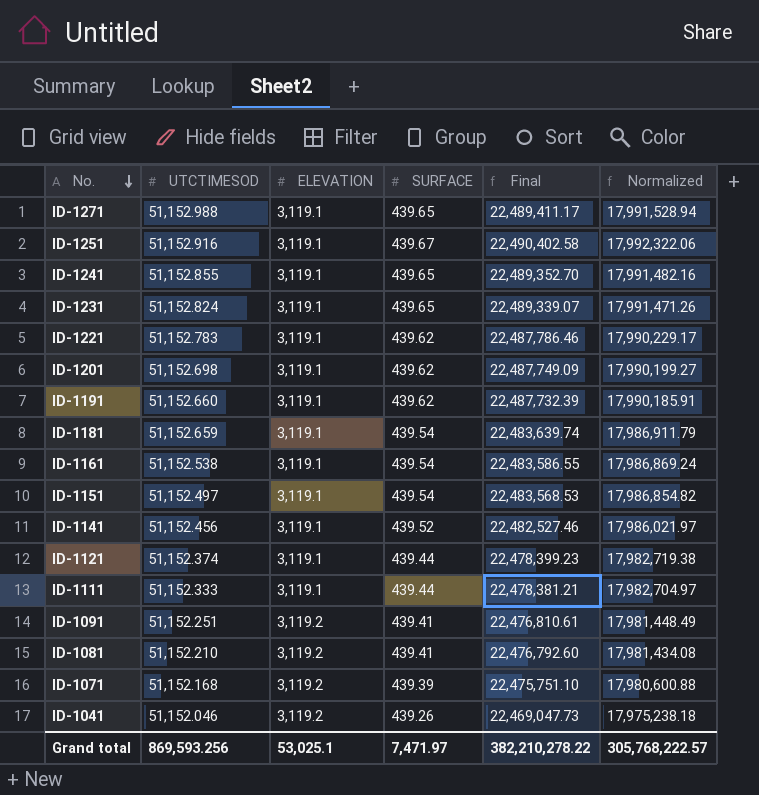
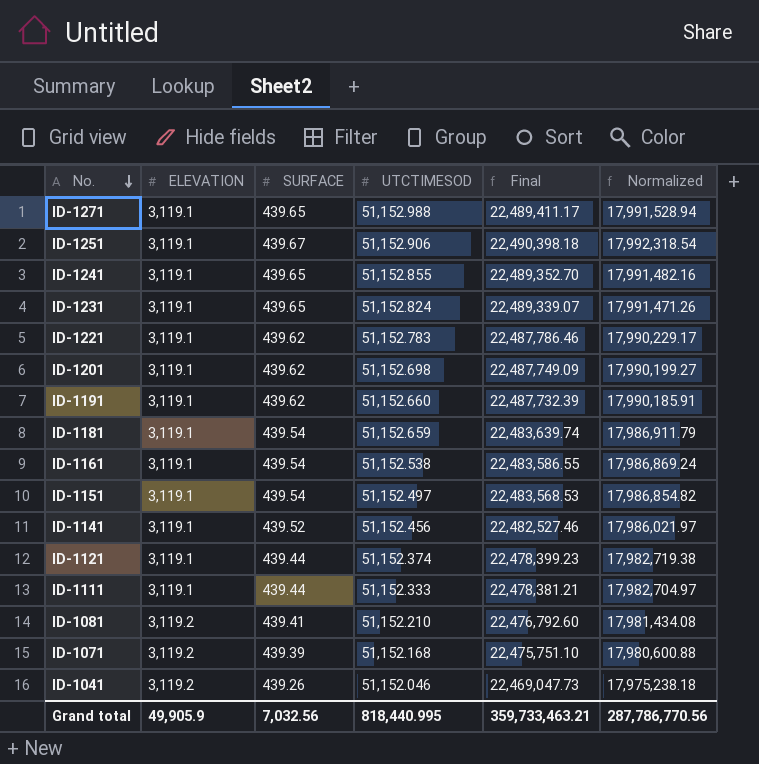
column UTCTIMESOD | position: 2 -> 4
row ID-1091: 51,152.251 | 3,119.2 | 439.41 | 22,476,810.61 | 17,981,448.49 -> none
ID-1251 | UTCTIMESOD: 51,152.916 -> 51,152.906
ID-1251 | Final: 22,490,402.58 -> 22,490,398.18
ID-1251 | Normalized: 17,992,322.06 -> 17,992,318.54
Grand total | ELEVATION: 53,025.1 -> 49,905.9
Grand total | SURFACE: 7,471.97 -> 7,032.56
Grand total | UTCTIMESOD: 869,593.256 -> 818,440.995
Grand total | Final: 382,210,278.22 -> 359,733,463.21
Grand total | Normalized: 305,768,222.57 -> 287,786,770.56

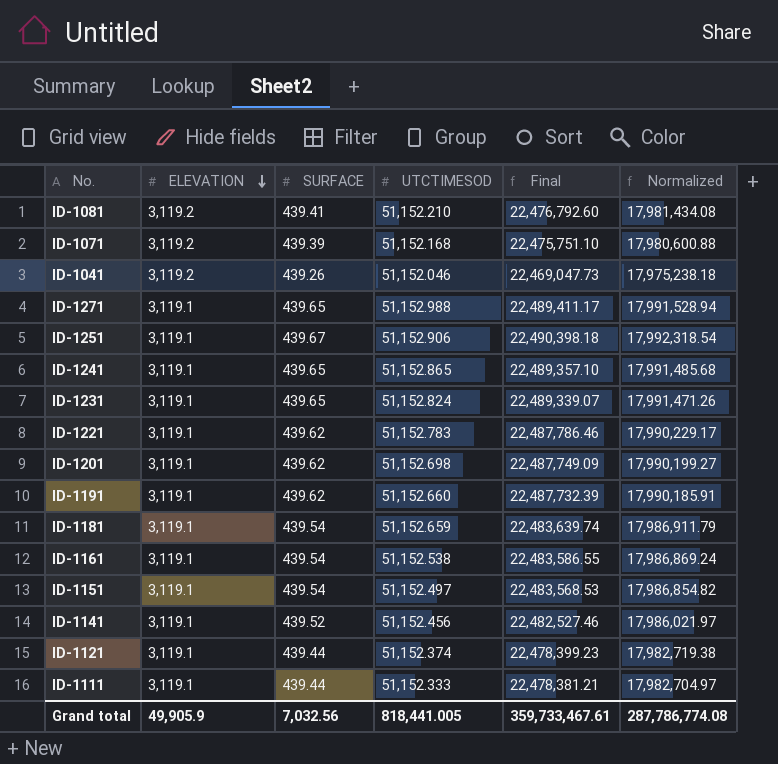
row order: No. descending -> ELEVATION descending
ID-1241 | UTCTIMESOD: 51,152.855 -> 51,152.865
ID-1241 | Final: 22,489,352.70 -> 22,489,357.10
ID-1241 | Normalized: 17,991,482.16 -> 17,991,485.68
Grand total | UTCTIMESOD: 818,440.995 -> 818,441.005
Grand total | Final: 359,733,463.21 -> 359,733,467.61
Grand total | Normalized: 287,786,770.56 -> 287,786,774.08

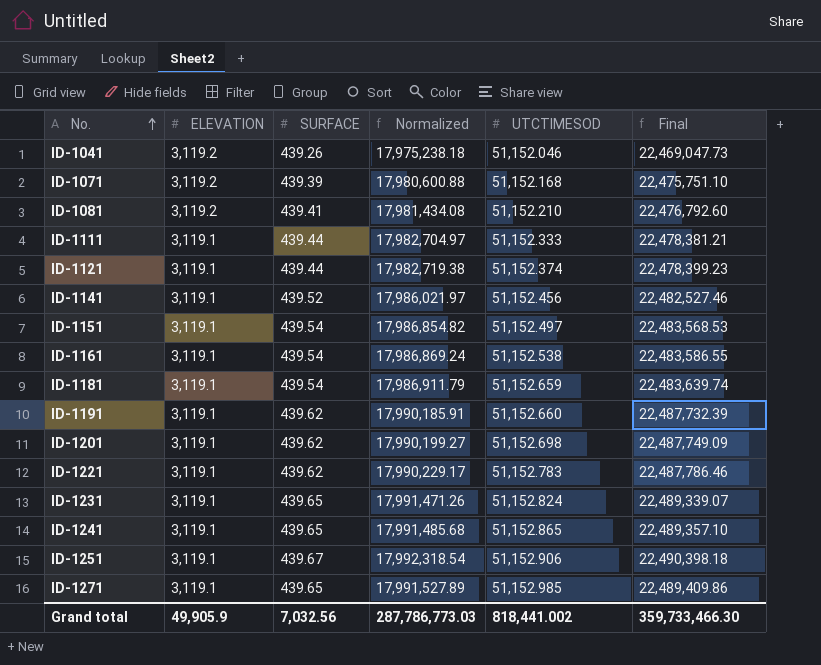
row order: ELEVATION descending -> No. ascending
column Normalized | position: 6 -> 4
ID-1271 | Normalized: 17,991,528.94 -> 17,991,527.89
ID-1271 | UTCTIMESOD: 51,152.988 -> 51,152.985
ID-1271 | Final: 22,489,411.17 -> 22,489,409.86
Grand total | Normalized: 287,786,774.08 -> 287,786,773.03
Grand total | UTCTIMESOD: 818,441.005 -> 818,441.002
Grand total | Final: 359,733,467.61 -> 359,733,466.30

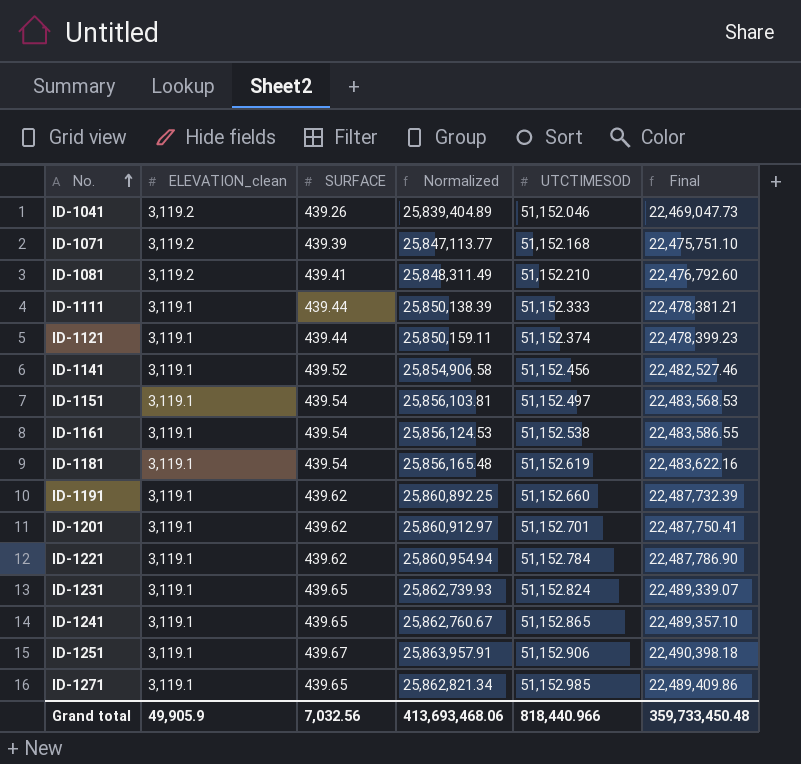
column name: ELEVATION -> ELEVATION_clean
column Normalized | formula: [Final] * 0.8 -> [Final] * 1.15
ID-1181 | UTCTIMESOD: 51,152.659 -> 51,152.619
ID-1181 | Final: 22,483,639.74 -> 22,483,622.16
ID-1201 | UTCTIMESOD: 51,152.698 -> 51,152.701
ID-1201 | Final: 22,487,749.09 -> 22,487,750.41
ID-1221 | UTCTIMESOD: 51,152.783 -> 51,152.784
ID-1221 | Final: 22,487,786.46 -> 22,487,786.90
Grand total | Normalized: 287,786,773.03 -> 413,693,468.06
Grand total | UTCTIMESOD: 818,441.002 -> 818,440.966
Grand total | Final: 359,733,466.30 -> 359,733,450.48

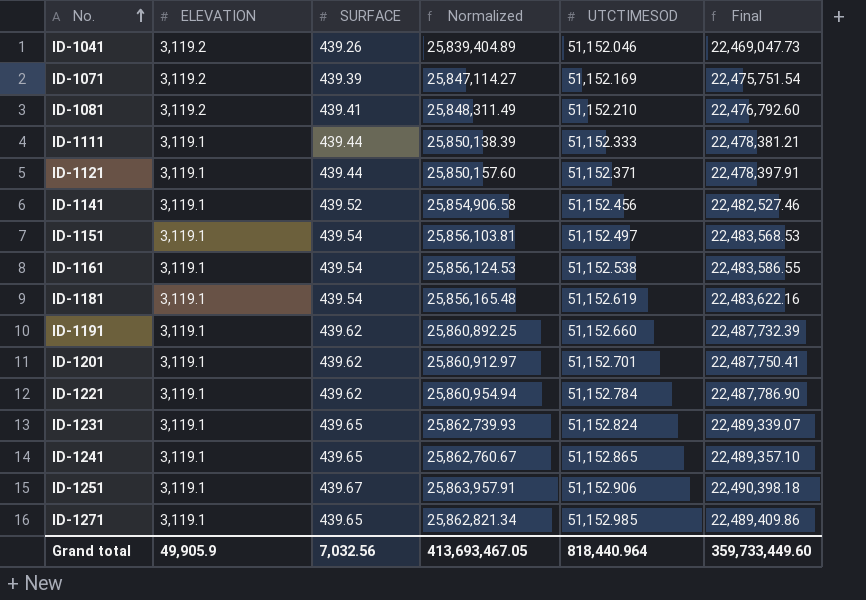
column name: ELEVATION_clean -> ELEVATION
ID-1071 | Normalized: 25,847,113.77 -> 25,847,114.27
ID-1071 | UTCTIMESOD: 51,152.168 -> 51,152.169
ID-1071 | Final: 22,475,751.10 -> 22,475,751.54
ID-1121 | Normalized: 25,850,159.11 -> 25,850,157.60
ID-1121 | UTCTIMESOD: 51,152.374 -> 51,152.371
ID-1121 | Final: 22,478,399.23 -> 22,478,397.91
Grand total | Normalized: 413,693,468.06 -> 413,693,467.05
Grand total | UTCTIMESOD: 818,440.966 -> 818,440.964
Grand total | Final: 359,733,450.48 -> 359,733,449.60

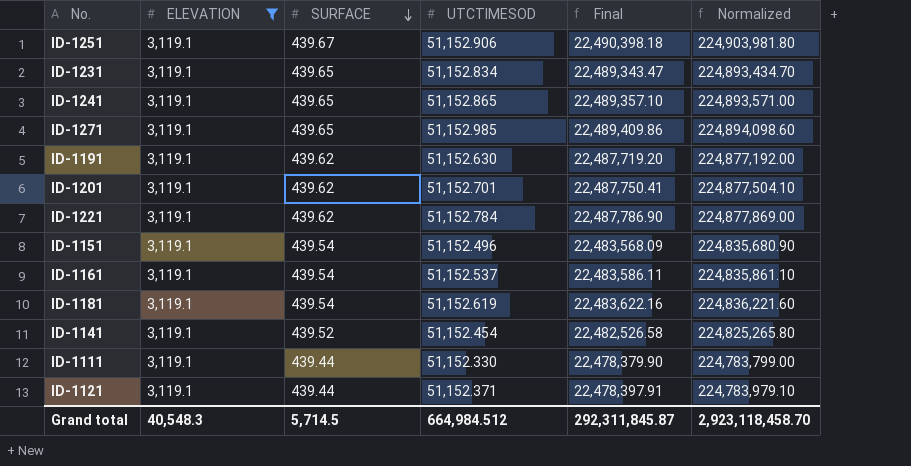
filter: none -> ELEVATION = 3,119.1
row order: No. ascending -> SURFACE descending
column Normalized | formula: [Final] * 1.15 -> [Final] * 10
column Normalized | position: 4 -> 6
ID-1231 | UTCTIMESOD: 51,152.824 -> 51,152.834
ID-1231 | Final: 22,489,339.07 -> 22,489,343.47
ID-1191 | UTCTIMESOD: 51,152.660 -> 51,152.630
ID-1191 | Final: 22,487,732.39 -> 22,487,719.20
ID-1151 | UTCTIMESOD: 51,152.497 -> 51,152.496
ID-1151 | Final: 22,483,568.53 -> 22,483,568.09
ID-1161 | UTCTIMESOD: 51,152.538 -> 51,152.537
ID-1161 | Final: 22,483,586.55 -> 22,483,586.11
ID-1141 | UTCTIMESOD: 51,152.456 -> 51,152.454
ID-1141 | Final: 22,482,527.46 -> 22,482,526.58
ID-1111 | UTCTIMESOD: 51,152.333 -> 51,152.330
ID-1111 | Final: 22,478,381.21 -> 22,478,379.90
Grand total | ELEVATION: 49,905.9 -> 40,548.3
Grand total | SURFACE: 7,032.56 -> 5,714.5
Grand total | UTCTIMESOD: 818,440.964 -> 664,984.512
Grand total | Final: 359,733,449.60 -> 292,311,845.87
Grand total | Normalized: 413,693,467.05 -> 2,923,118,458.70

